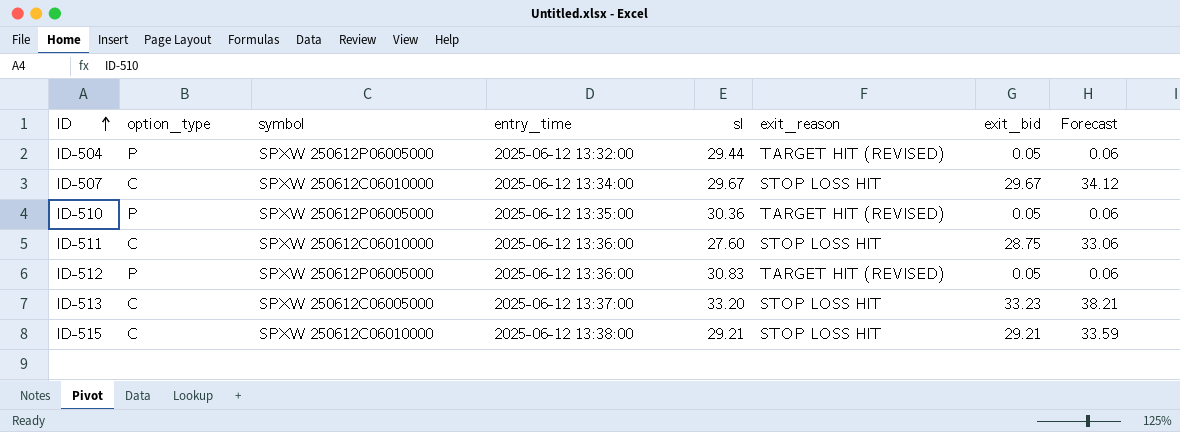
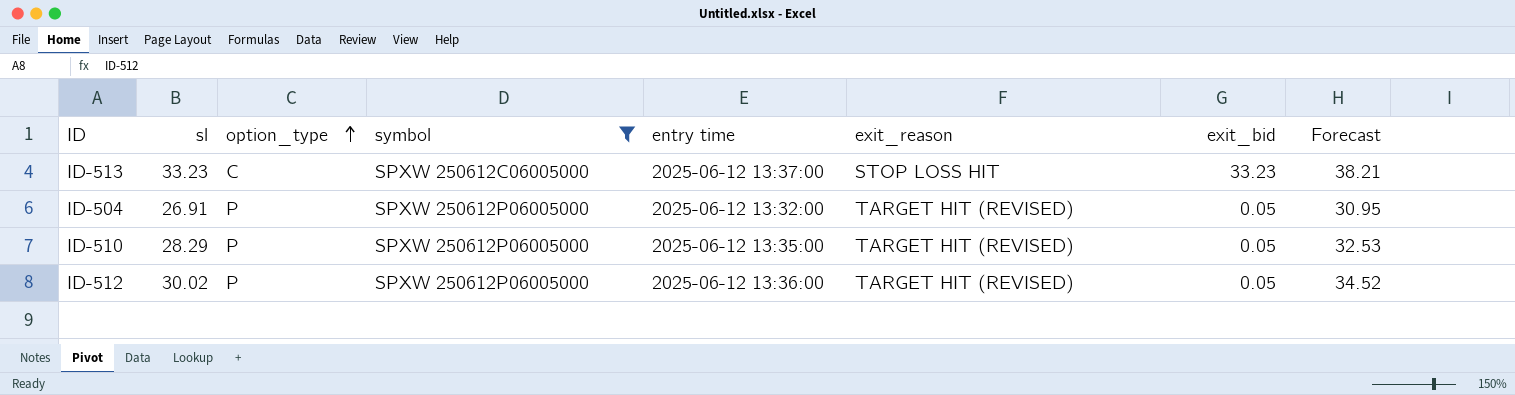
filter: none -> symbol != SPXW 250612C06010000
row order: ID ascending -> option_type ascending
column sl | position: 5 -> 2
column name: entry_time -> entry time
column Forecast | formula: [exit_bid] * 1.15 -> [sl] * 1.15
ID-513 | sl: 33.20 -> 33.23
ID-504 | sl: 29.44 -> 26.91
ID-510 | sl: 30.36 -> 28.29
ID-512 | sl: 30.83 -> 30.02

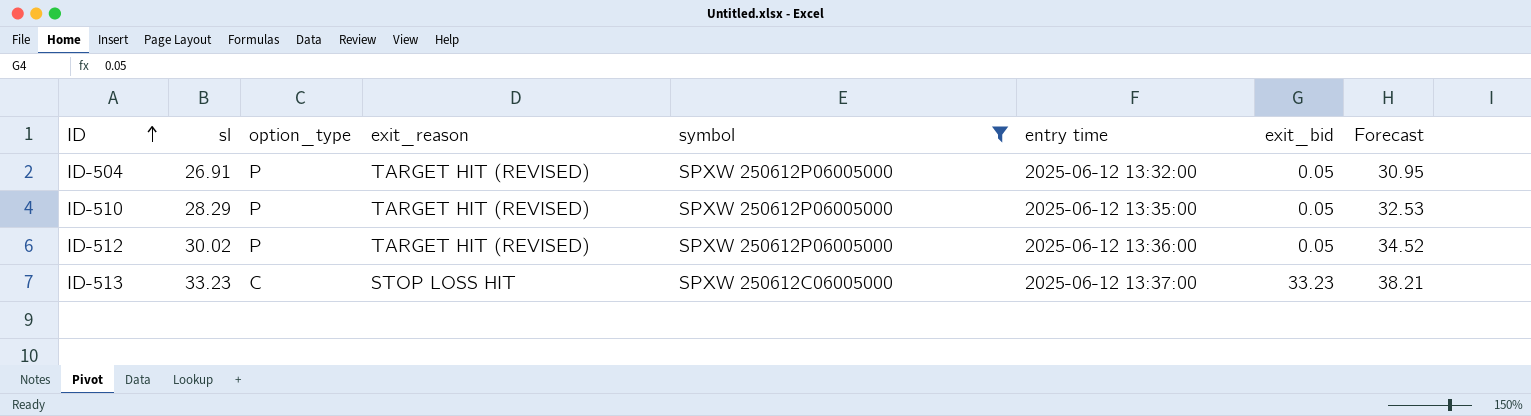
row order: option_type ascending -> ID ascending
column exit_reason | position: 6 -> 4

